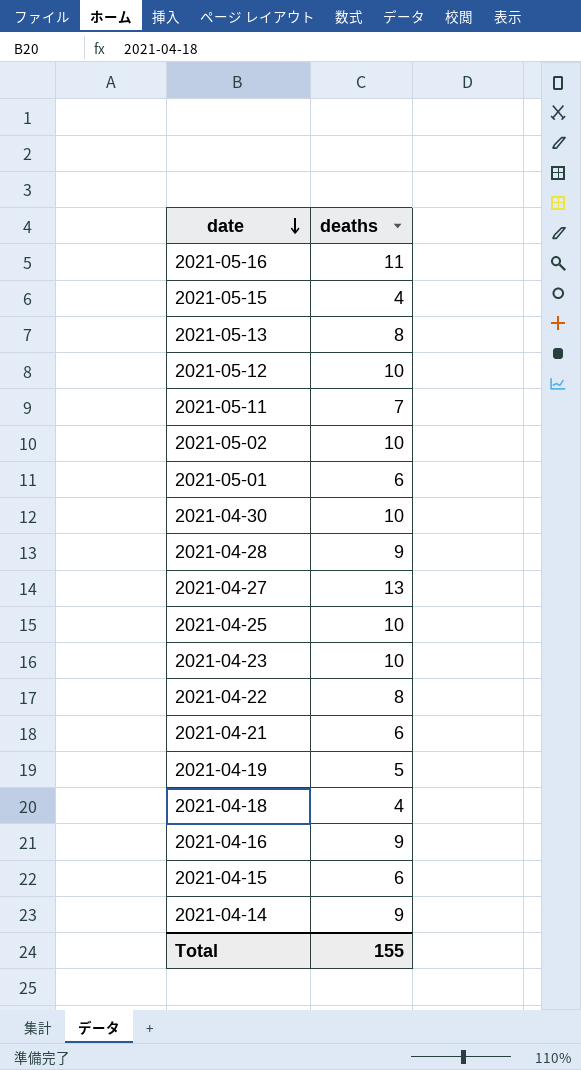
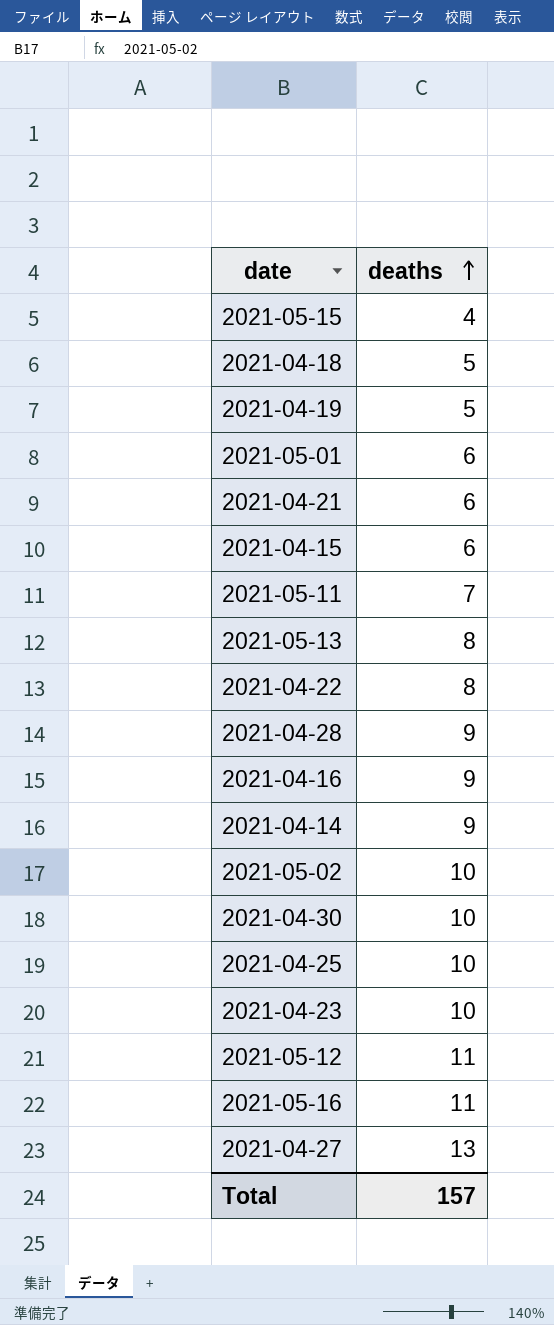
row order: date descending -> deaths ascending
2021-04-18 | deaths: 4 -> 5
2021-05-12 | deaths: 10 -> 11
Total | deaths: 155 -> 157

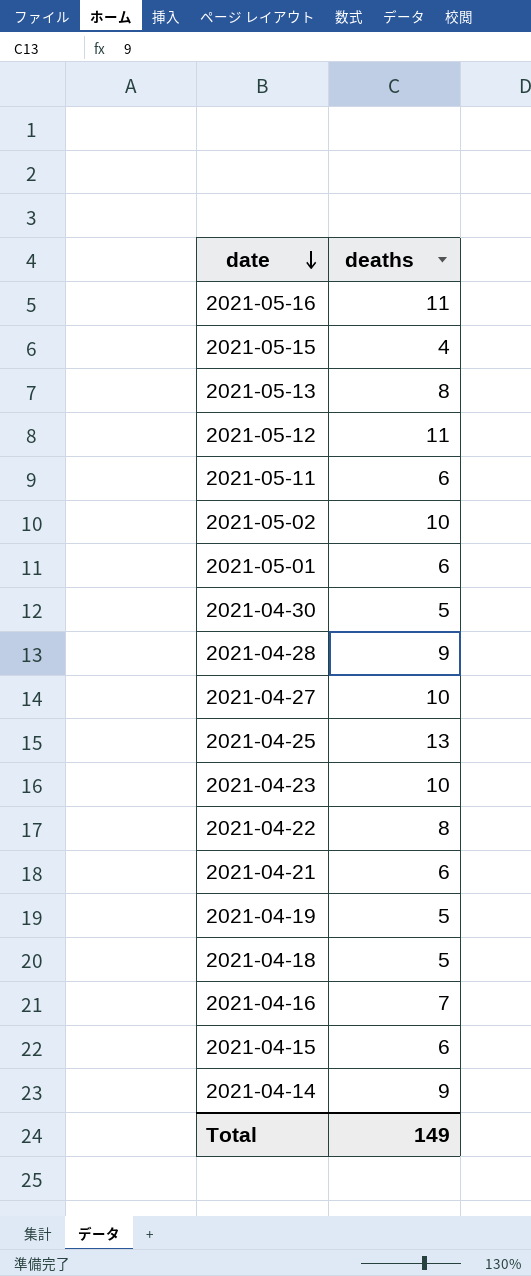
row order: deaths ascending -> date descending
2021-05-11 | deaths: 7 -> 6
2021-04-30 | deaths: 10 -> 5
2021-04-27 | deaths: 13 -> 10
2021-04-25 | deaths: 10 -> 13
2021-04-16 | deaths: 9 -> 7
Total | deaths: 157 -> 149

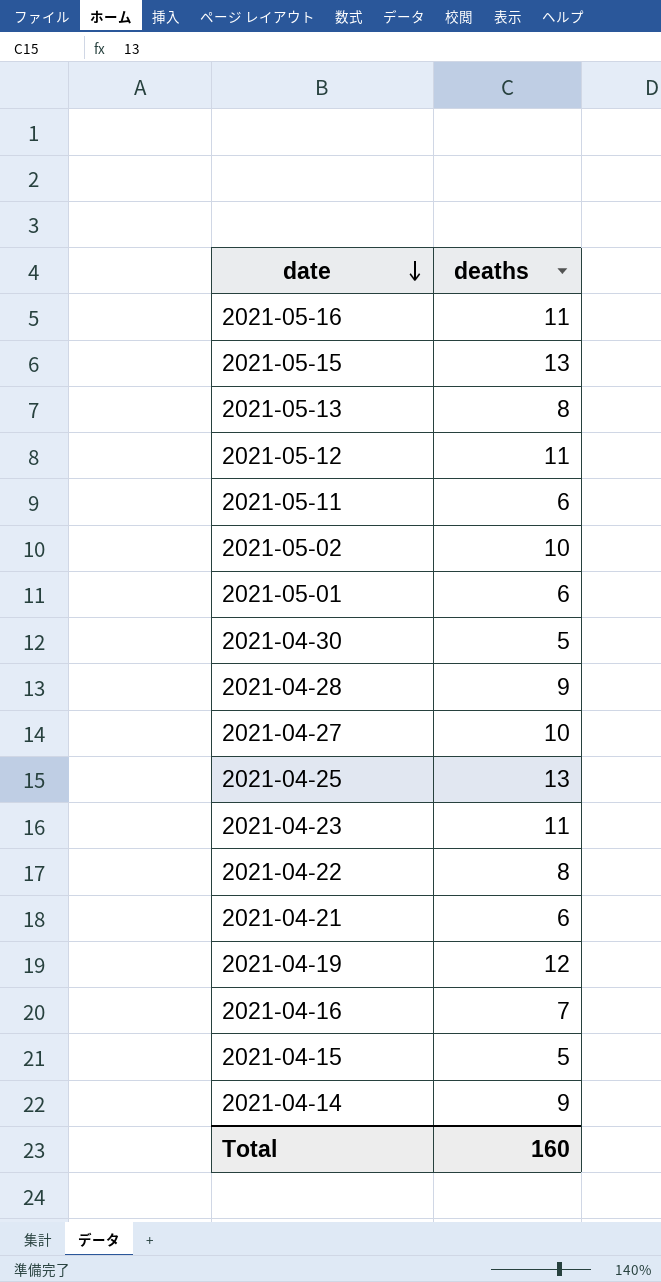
row 2021-04-18: 5 -> none
2021-05-15 | deaths: 4 -> 13
2021-04-23 | deaths: 10 -> 11
2021-04-19 | deaths: 5 -> 12
2021-04-15 | deaths: 6 -> 5
Total | deaths: 149 -> 160

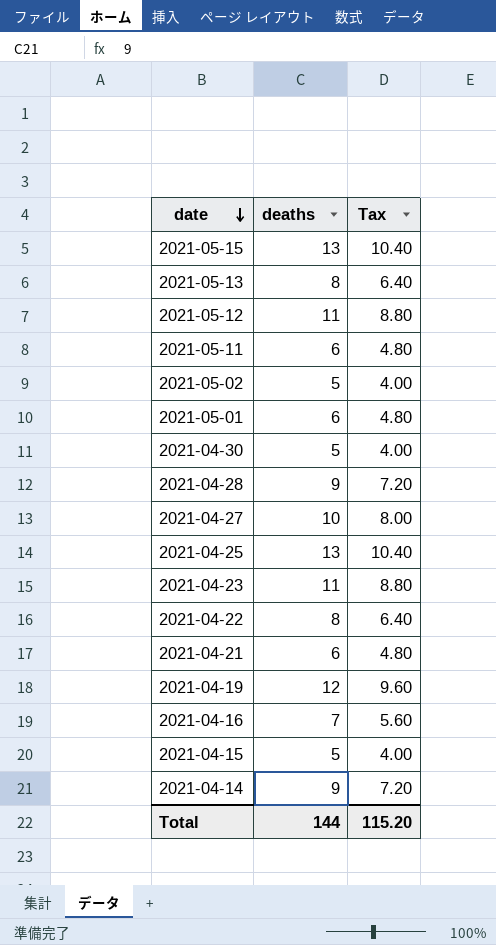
column Tax | formula: none -> [deaths] * 0.8
row 2021-05-16: 11 -> none
2021-05-02 | deaths: 10 -> 5
Total | deaths: 160 -> 144

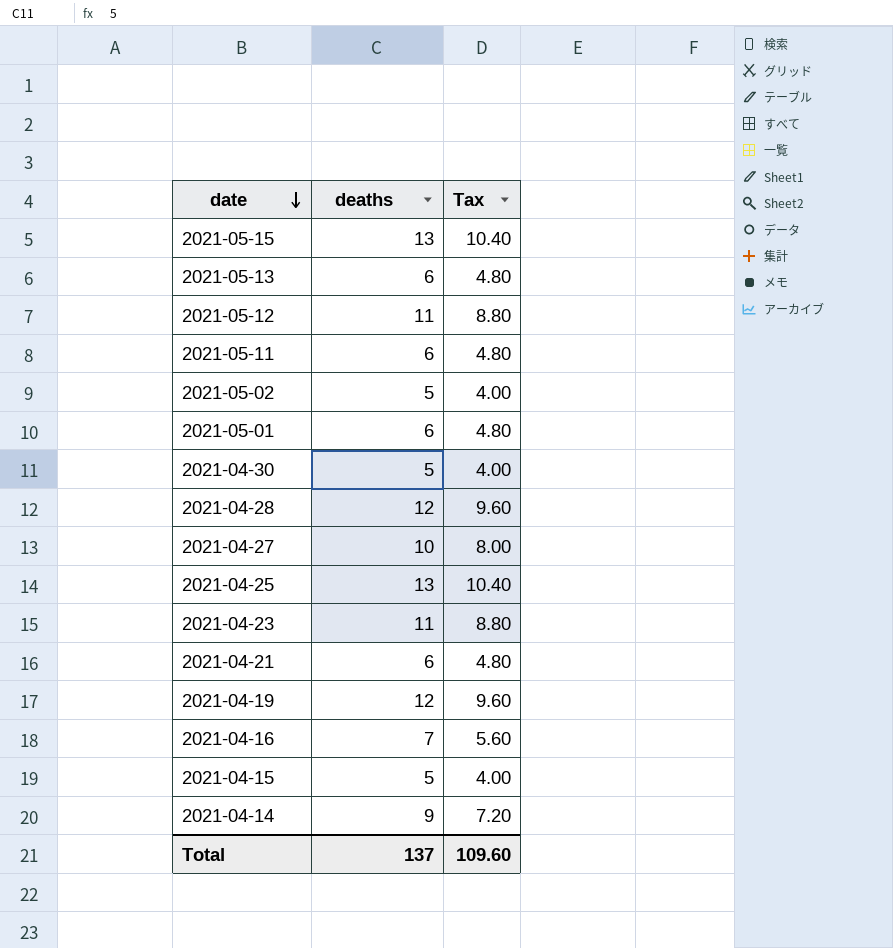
row 2021-04-22: 8 | 6.40 -> none
2021-05-13 | deaths: 8 -> 6
2021-05-13 | Tax: 6.40 -> 4.80
2021-04-28 | deaths: 9 -> 12
2021-04-28 | Tax: 7.20 -> 9.60
Total | deaths: 144 -> 137
Total | Tax: 115.20 -> 109.60

